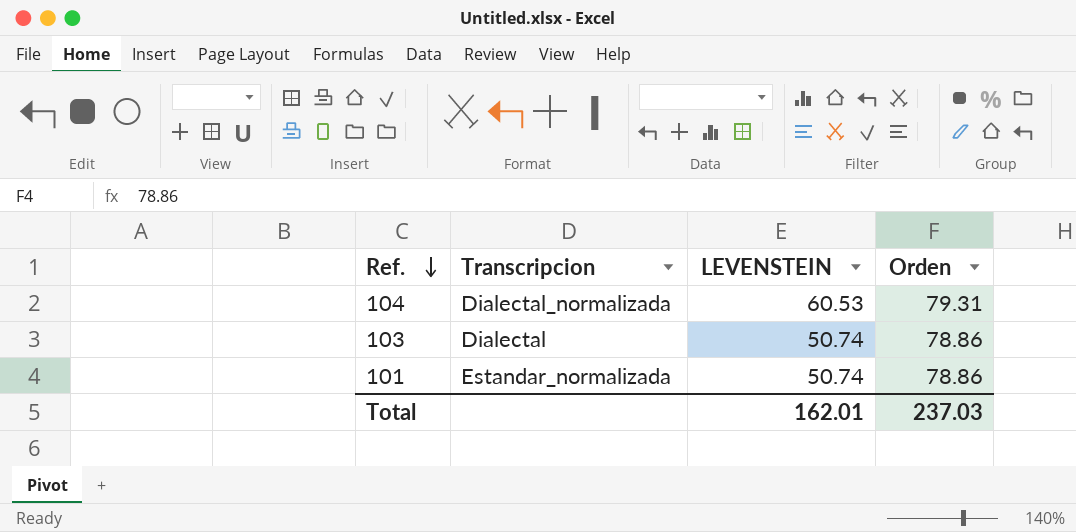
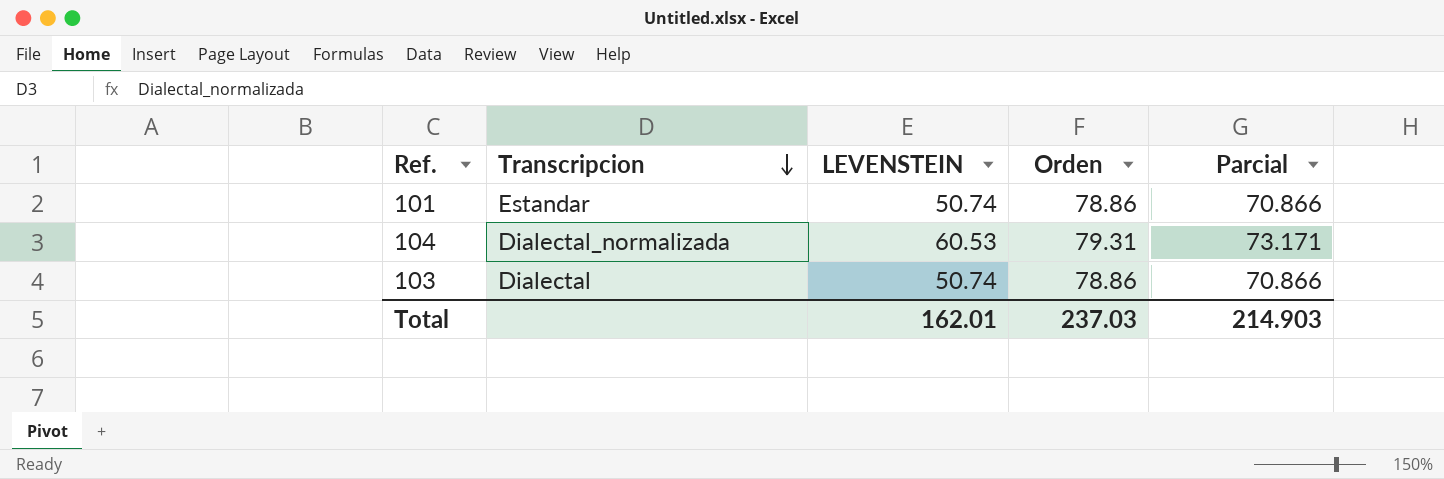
row order: Ref. descending -> Transcripcion descending
column Parcial | position: none -> 5
101 | Transcripcion: Estandar_normalizada -> Estandar

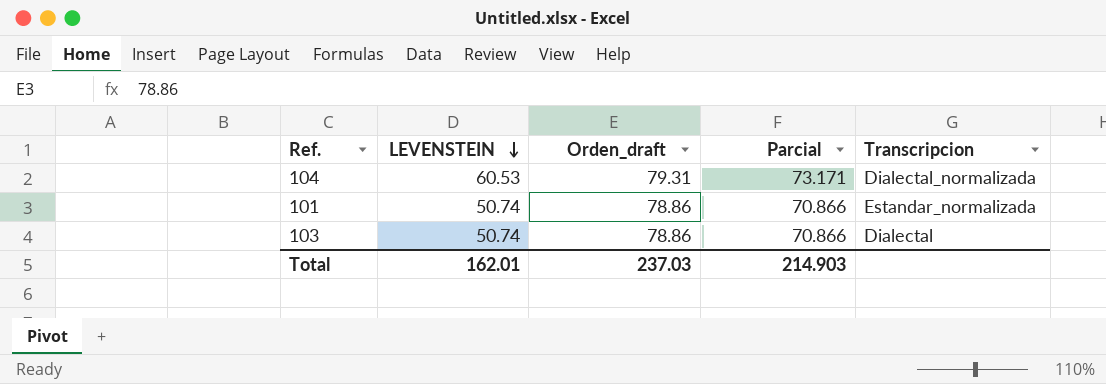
row order: Transcripcion descending -> LEVENSTEIN descending
column name: Orden -> Orden_draft
column Transcripcion | position: 2 -> 5
101 | Transcripcion: Estandar -> Estandar_normalizada

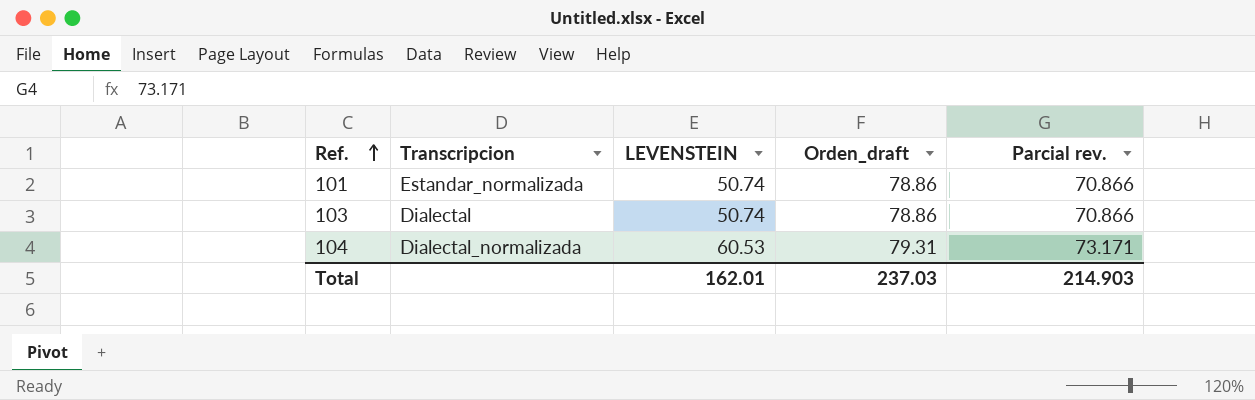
row order: LEVENSTEIN descending -> Ref. ascending
column Transcripcion | position: 5 -> 2
column name: Parcial -> Parcial rev.

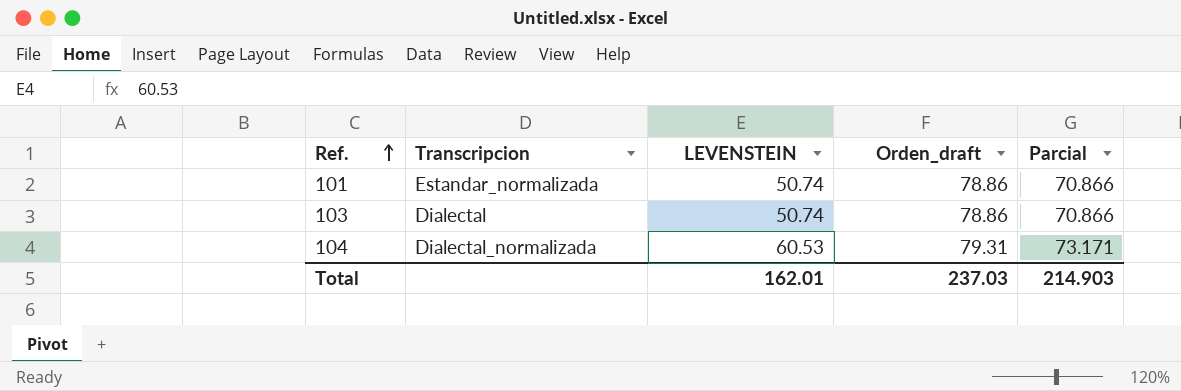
column name: Parcial rev. -> Parcial

